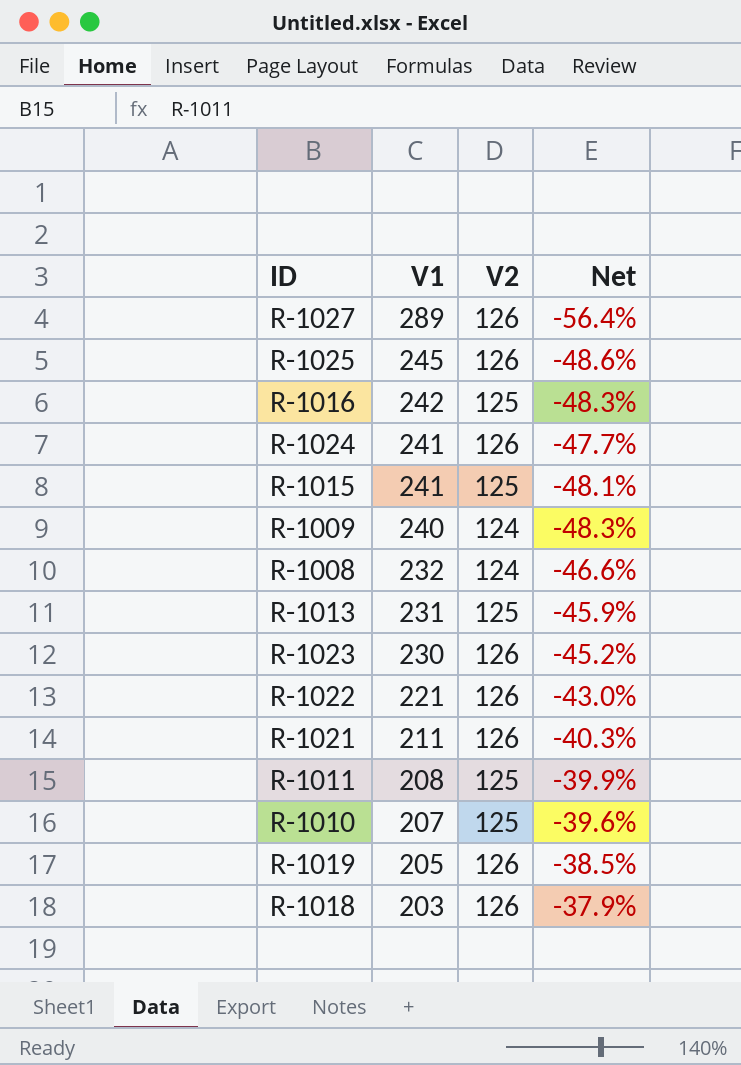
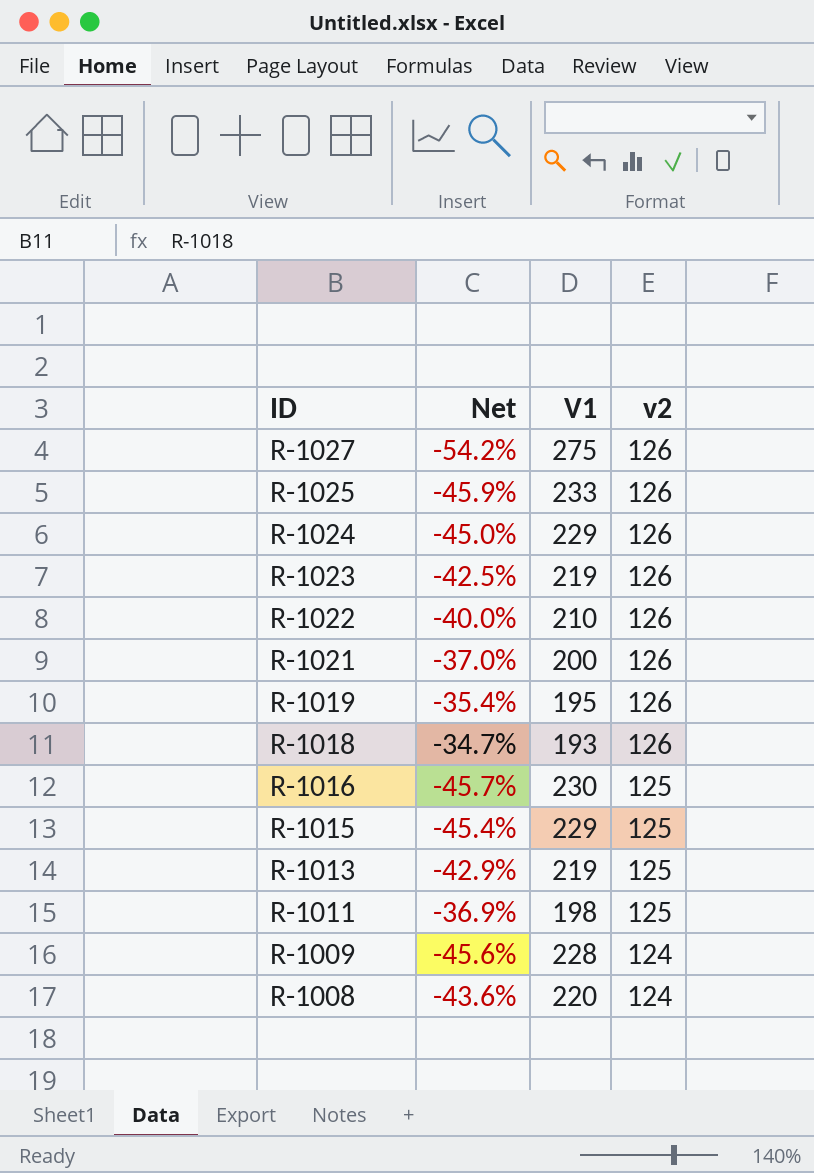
row order: V1 descending -> ID descending
column Net | position: 4 -> 2
column name: V2 -> v2
row R-1010: 207 | 125 | -39.6% -> none
R-1027 | Net: -56.4% -> -54.2%
R-1027 | V1: 289 -> 275
R-1025 | Net: -48.6% -> -45.9%
R-1025 | V1: 245 -> 233
R-1024 | Net: -47.7% -> -45.0%
R-1024 | V1: 241 -> 229
R-1023 | Net: -45.2% -> -42.5%
R-1023 | V1: 230 -> 219
R-1022 | Net: -43.0% -> -40.0%
R-1022 | V1: 221 -> 210
R-1021 | Net: -40.3% -> -37.0%
R-1021 | V1: 211 -> 200
R-1019 | Net: -38.5% -> -35.4%
R-1019 | V1: 205 -> 195
R-1018 | Net: -37.9% -> -34.7%
R-1018 | V1: 203 -> 193
R-1016 | Net: -48.3% -> -45.7%
R-1016 | V1: 242 -> 230
R-1015 | Net: -48.1% -> -45.4%
R-1015 | V1: 241 -> 229
R-1013 | Net: -45.9% -> -42.9%
R-1013 | V1: 231 -> 219
R-1011 | Net: -39.9% -> -36.9%
R-1011 | V1: 208 -> 198
R-1009 | Net: -48.3% -> -45.6%
R-1009 | V1: 240 -> 228
R-1008 | Net: -46.6% -> -43.6%
R-1008 | V1: 232 -> 220

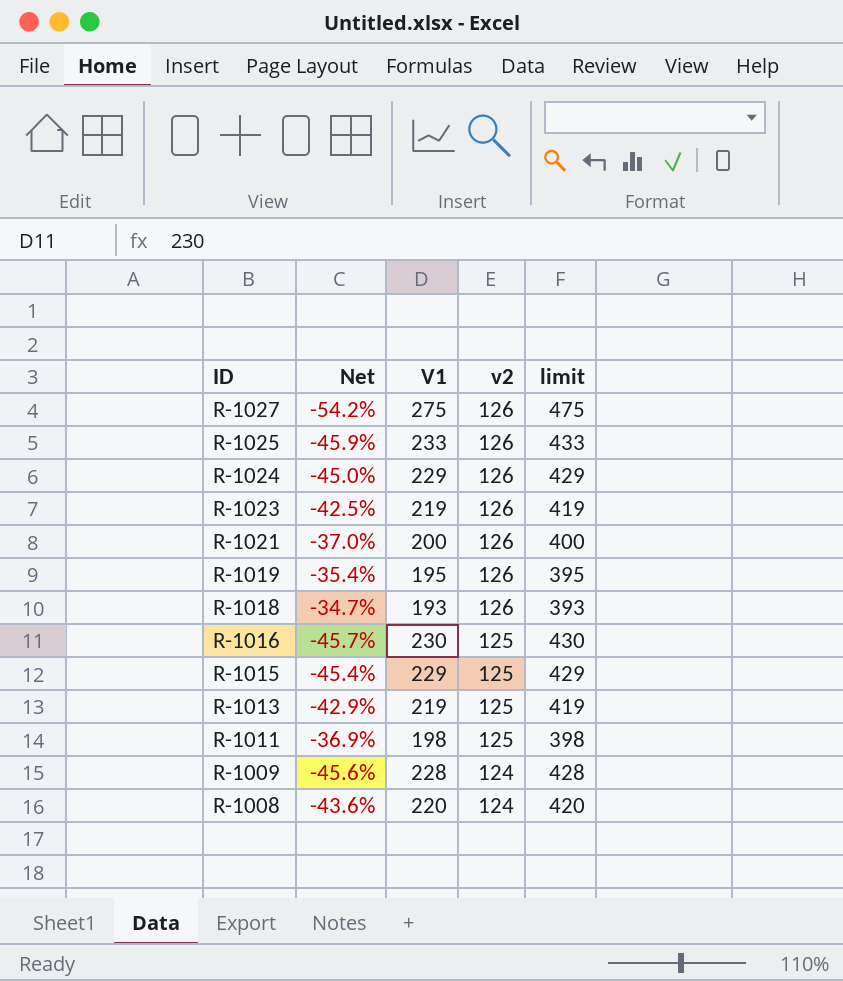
column limit | formula: none -> [V1] + 200
row R-1022: -40.0% | 210 | 126 -> none

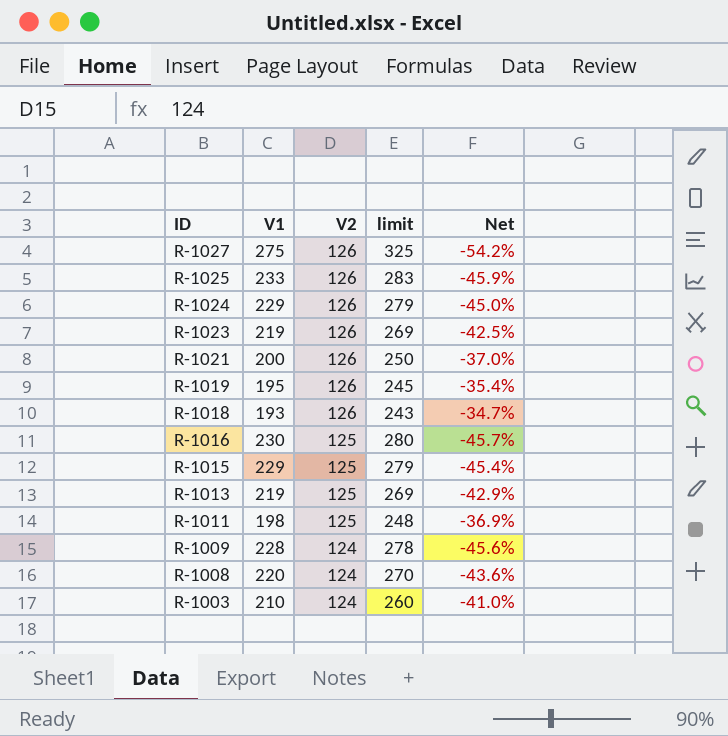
column name: v2 -> V2
column limit | formula: [V1] + 200 -> [V1] + 50
column Net | position: 2 -> 5
row R-1003: none -> 210 | 124 | 260 | -41.0%

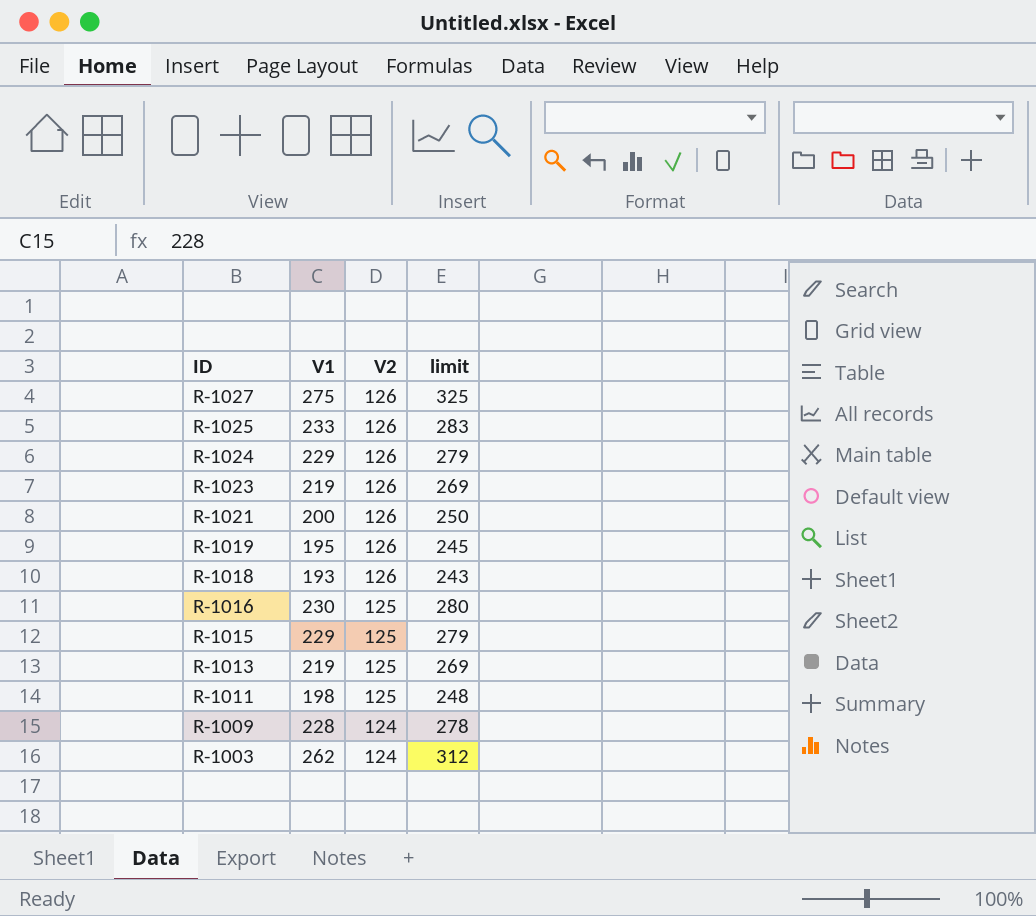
column Net | formula: ([V2] - [V1]) / [V1] -> none
row R-1008: 220 | 124 | 270 | -43.6% -> none
R-1003 | V1: 210 -> 262
R-1003 | limit: 260 -> 312

